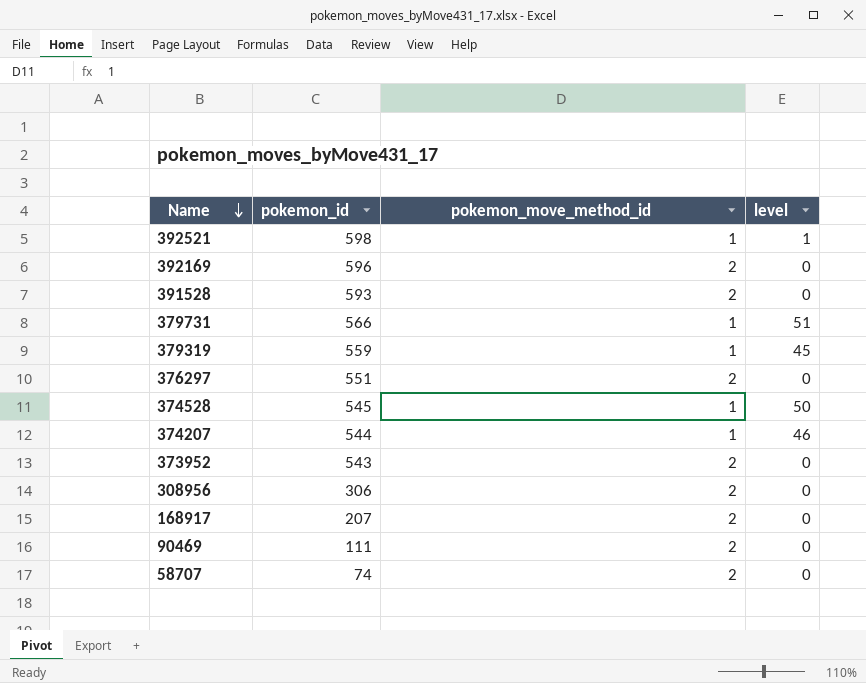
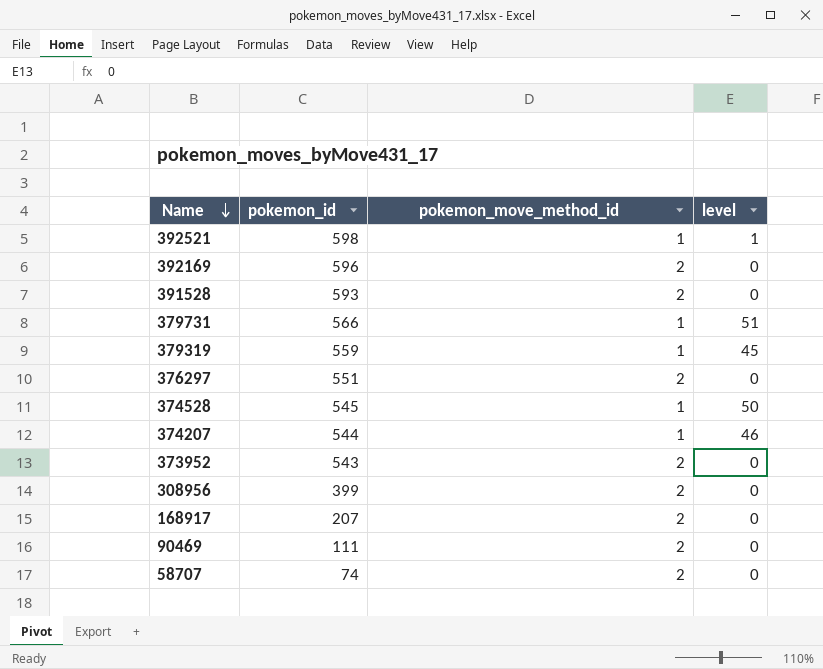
308956 | pokemon_id: 306 -> 399

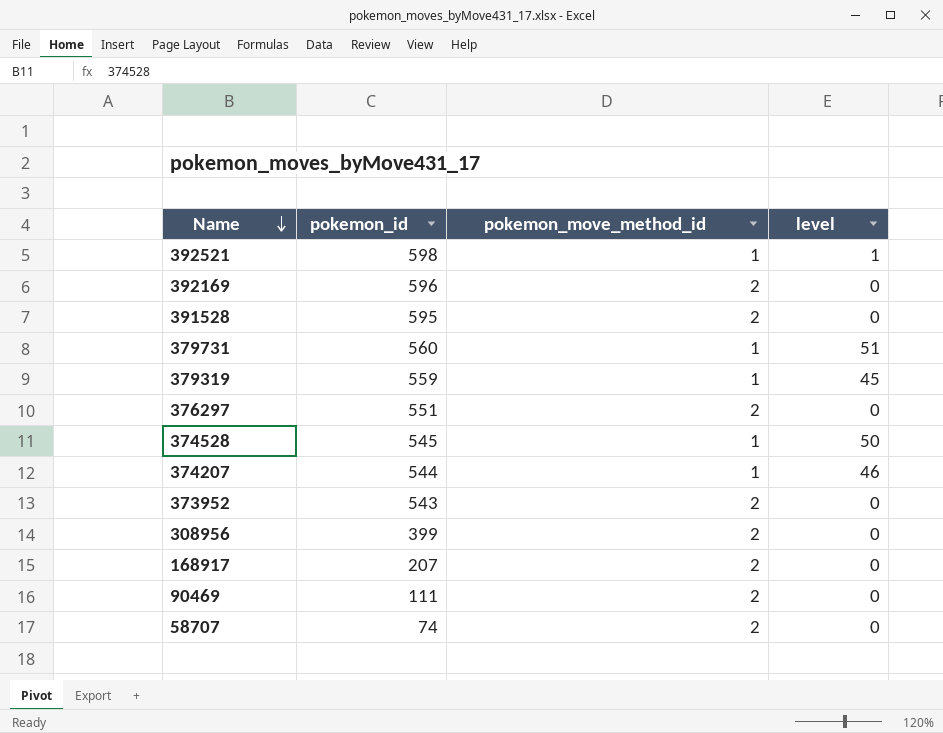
391528 | pokemon_id: 593 -> 595
379731 | pokemon_id: 566 -> 560

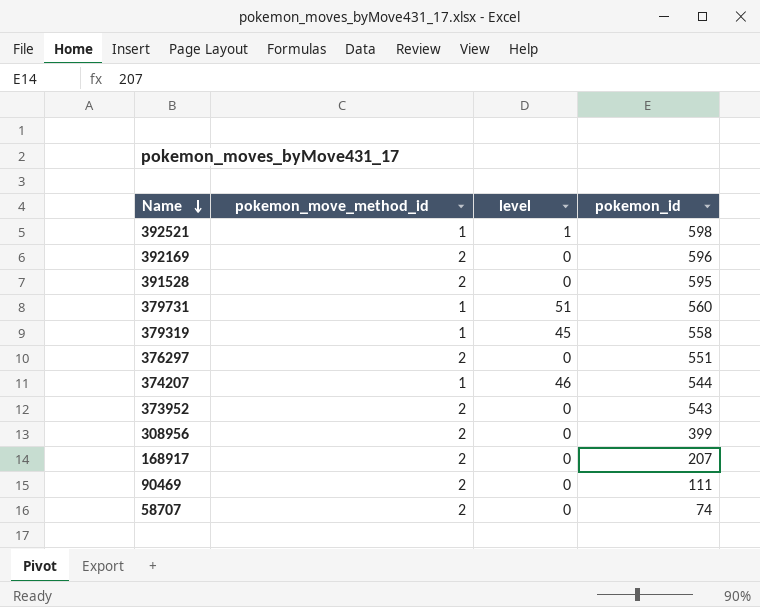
column pokemon_id | position: 2 -> 4
row 374528: 545 | 1 | 50 -> none
379319 | pokemon_id: 559 -> 558

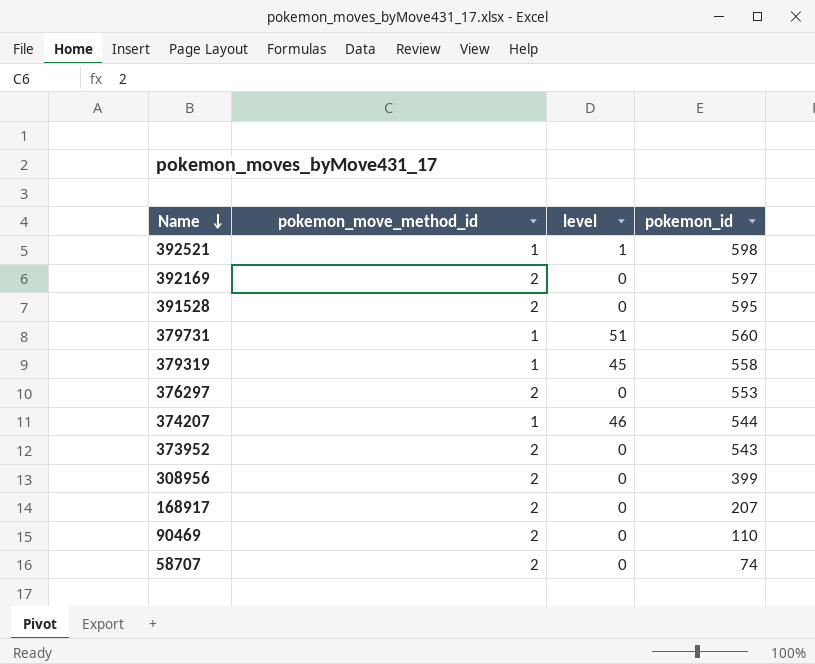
392169 | pokemon_id: 596 -> 597
376297 | pokemon_id: 551 -> 553
90469 | pokemon_id: 111 -> 110

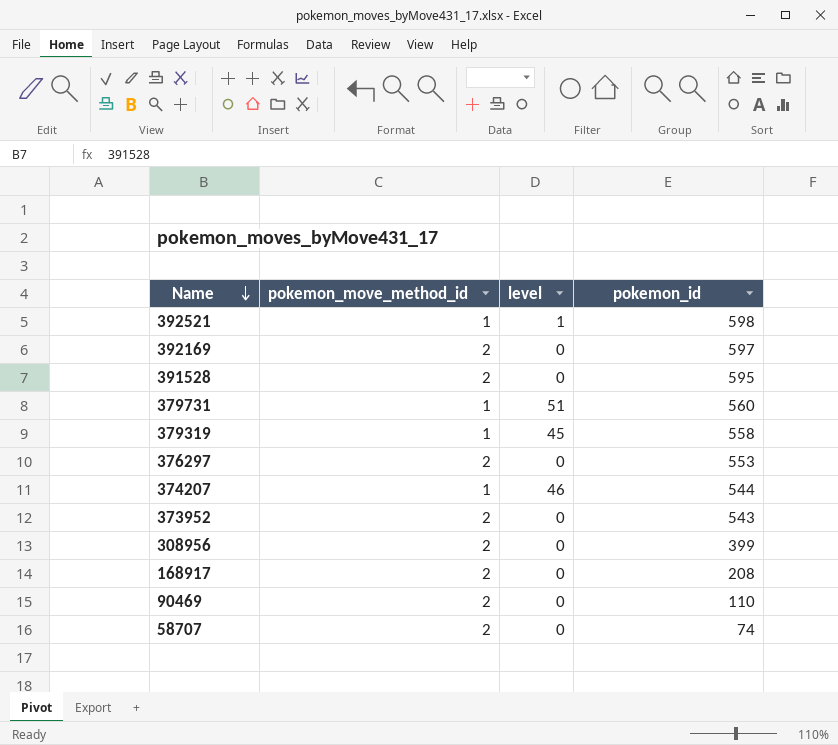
168917 | pokemon_id: 207 -> 208

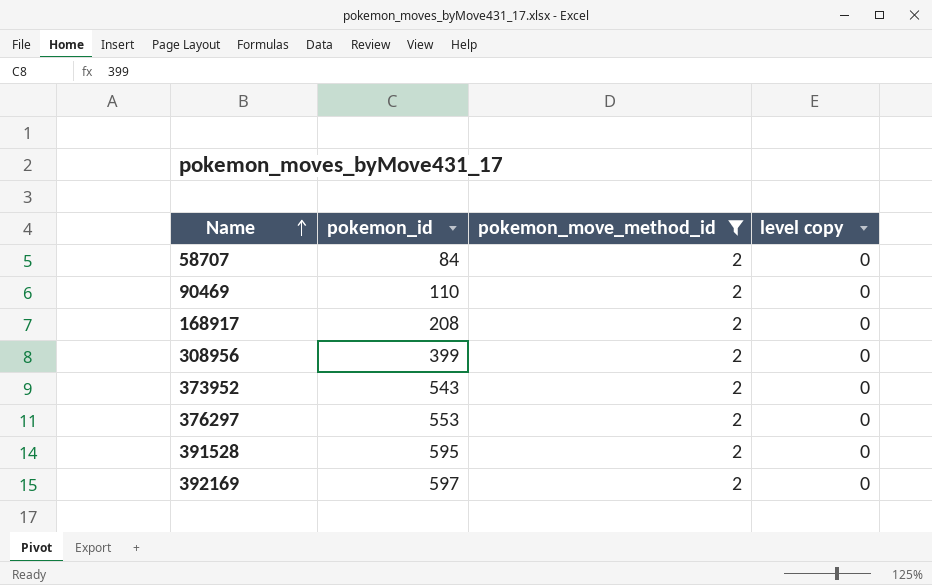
filter: none -> pokemon_move_method_id = 2
row order: Name descending -> Name ascending
column pokemon_id | position: 4 -> 2
column name: level -> level copy
58707 | pokemon_id: 74 -> 84

